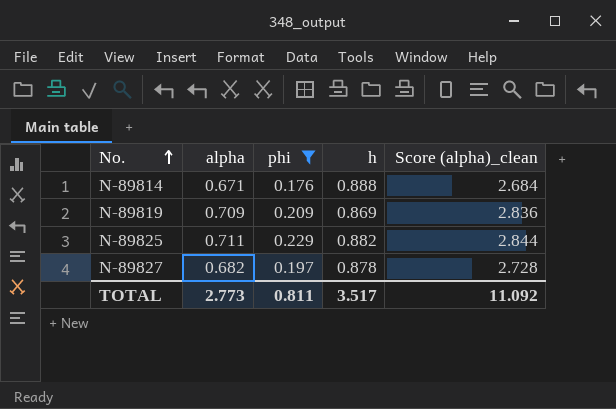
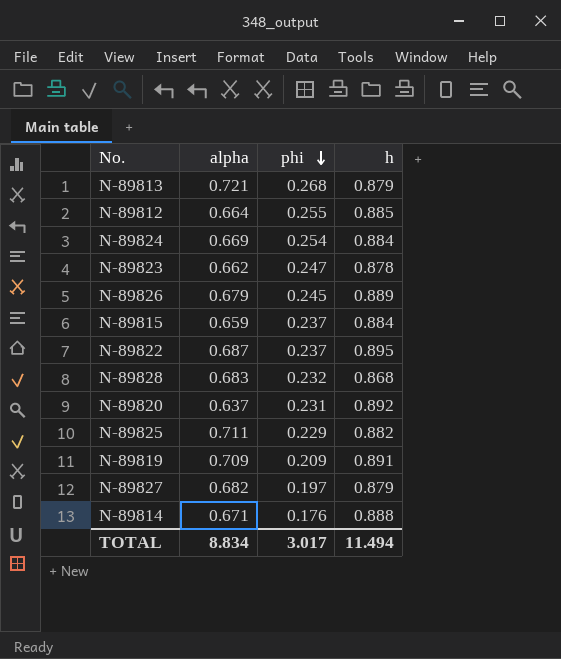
filter: phi <= 0.229 -> none
row order: No. ascending -> phi descending
column Score (alpha)_clean | formula: [alpha] * 4 -> none
N-89819 | h: 0.869 -> 0.891
N-89827 | h: 0.878 -> 0.879
TOTAL | alpha: 2.773 -> 8.834
TOTAL | phi: 0.811 -> 3.017
TOTAL | h: 3.517 -> 11.494

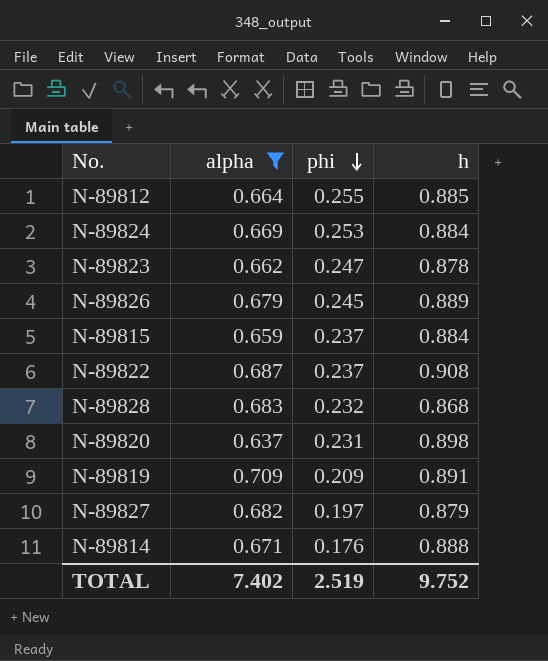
filter: none -> alpha <= 0.709
N-89824 | phi: 0.254 -> 0.253
N-89822 | h: 0.895 -> 0.908
N-89820 | h: 0.892 -> 0.898
TOTAL | alpha: 8.834 -> 7.402
TOTAL | phi: 3.017 -> 2.519
TOTAL | h: 11.494 -> 9.752

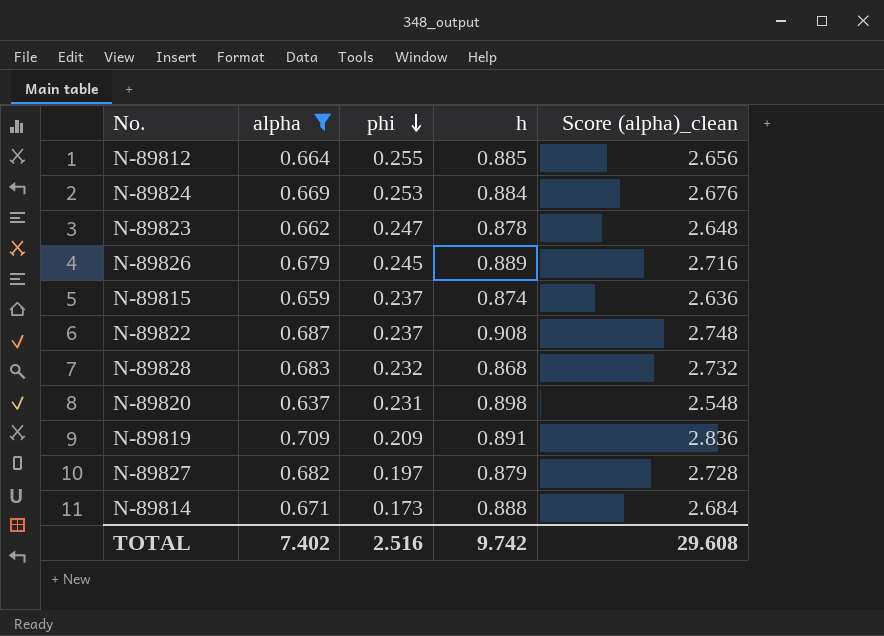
column Score (alpha)_clean | formula: none -> [alpha] * 4
N-89815 | h: 0.884 -> 0.874
N-89814 | phi: 0.176 -> 0.173
TOTAL | phi: 2.519 -> 2.516
TOTAL | h: 9.752 -> 9.742

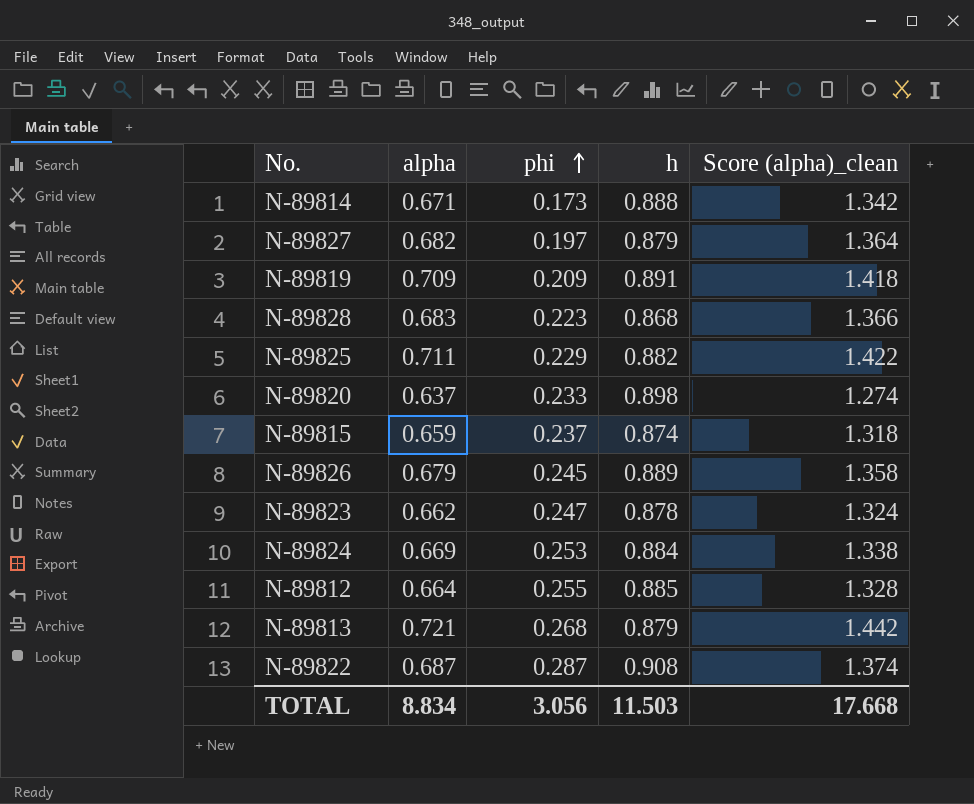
filter: alpha <= 0.709 -> none
row order: phi descending -> phi ascending
column Score (alpha)_clean | formula: [alpha] * 4 -> [alpha] * 2
N-89828 | phi: 0.232 -> 0.223
N-89820 | phi: 0.231 -> 0.233
N-89822 | phi: 0.237 -> 0.287
TOTAL | alpha: 7.402 -> 8.834
TOTAL | phi: 2.516 -> 3.056
TOTAL | h: 9.742 -> 11.503
TOTAL | Score (alpha)_clean: 29.608 -> 17.668

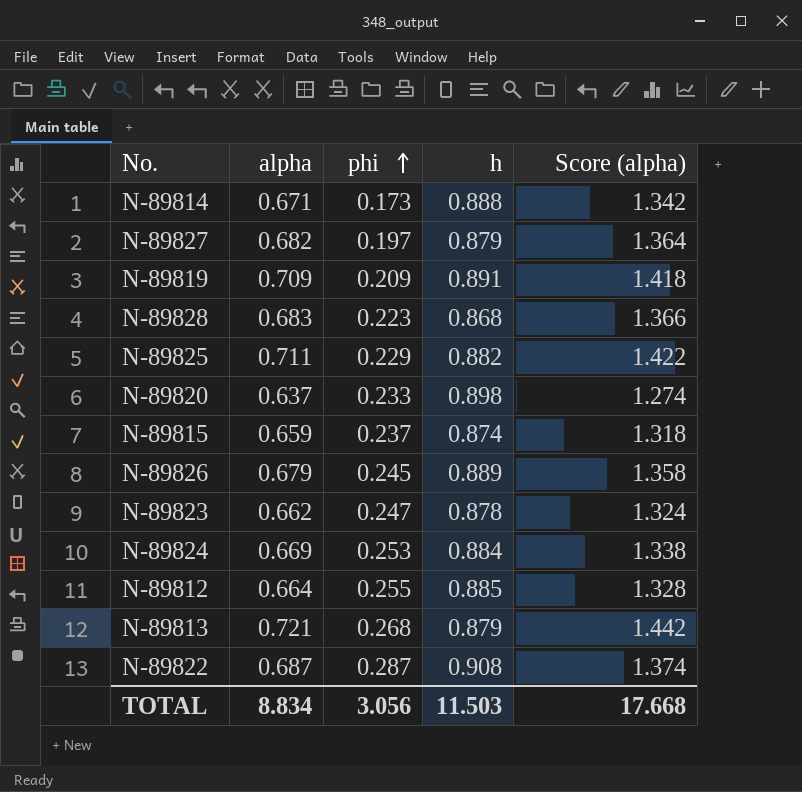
column name: Score (alpha)_clean -> Score (alpha)

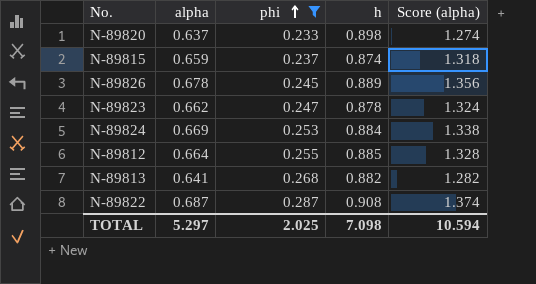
filter: none -> phi >= 0.233
N-89826 | alpha: 0.679 -> 0.678
N-89826 | Score (alpha): 1.358 -> 1.356
N-89813 | alpha: 0.721 -> 0.641
N-89813 | h: 0.879 -> 0.882
N-89813 | Score (alpha): 1.442 -> 1.282
TOTAL | alpha: 8.834 -> 5.297
TOTAL | phi: 3.056 -> 2.025
TOTAL | h: 11.503 -> 7.098
TOTAL | Score (alpha): 17.668 -> 10.594

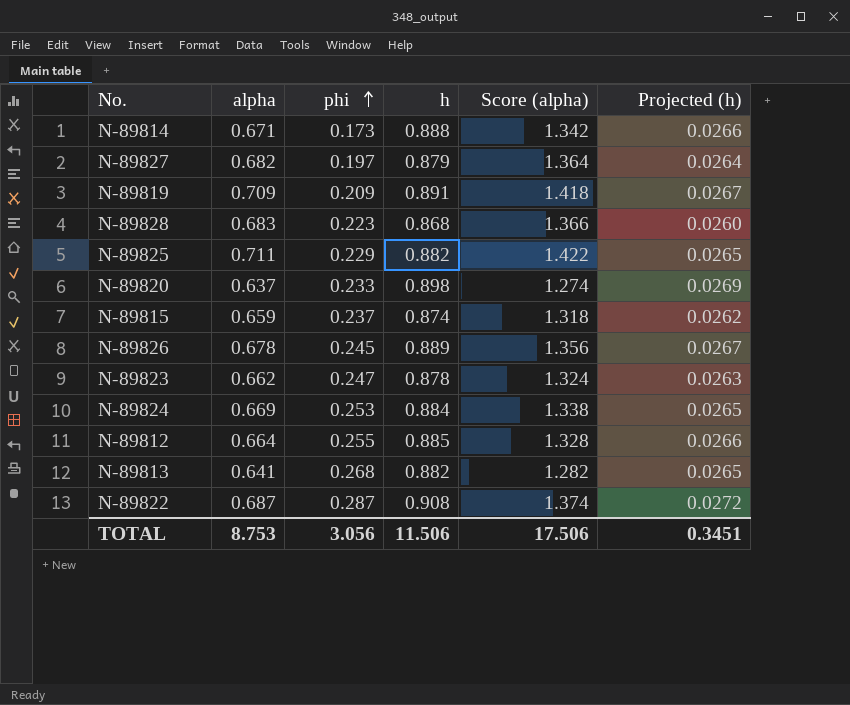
filter: phi >= 0.233 -> none
column Projected (h) | formula: none -> [h] * 0.03
TOTAL | alpha: 5.297 -> 8.753
TOTAL | phi: 2.025 -> 3.056
TOTAL | h: 7.098 -> 11.506
TOTAL | Score (alpha): 10.594 -> 17.506

